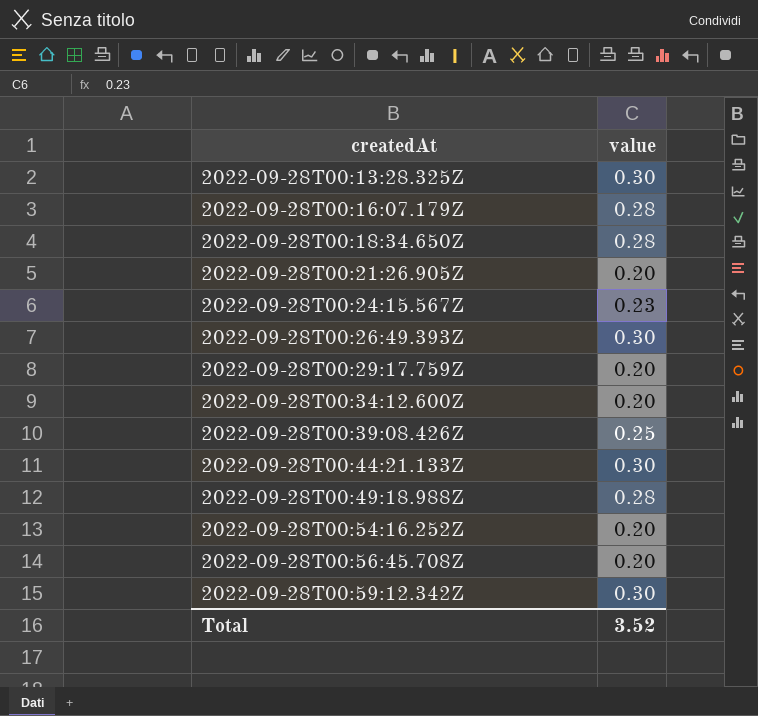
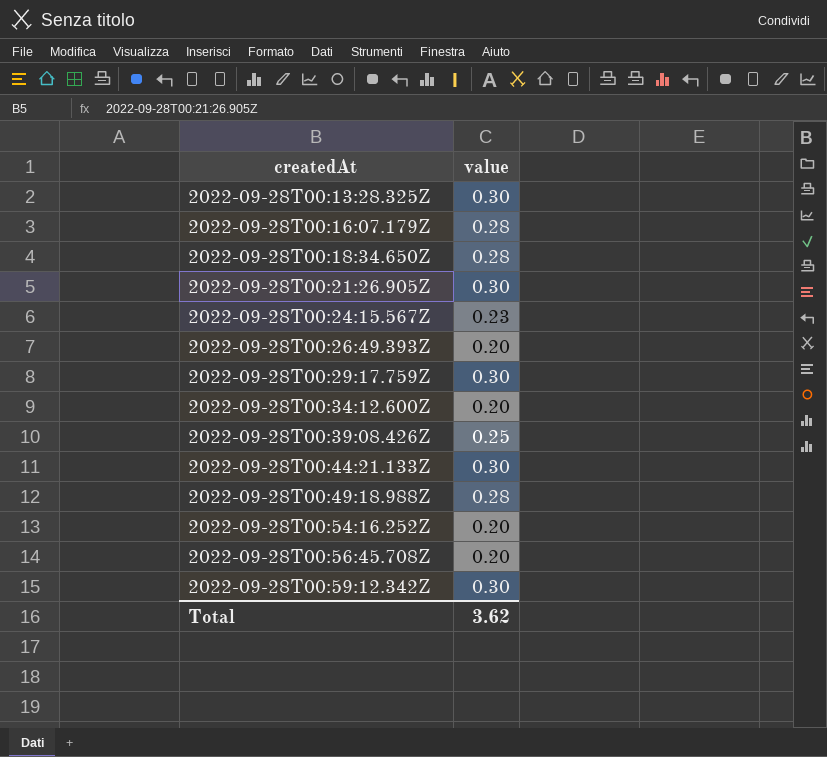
2022-09-28T00:21:26.905Z | value: 0.20 -> 0.30
2022-09-28T00:26:49.393Z | value: 0.30 -> 0.20
2022-09-28T00:29:17.759Z | value: 0.20 -> 0.30
Total | value: 3.52 -> 3.62

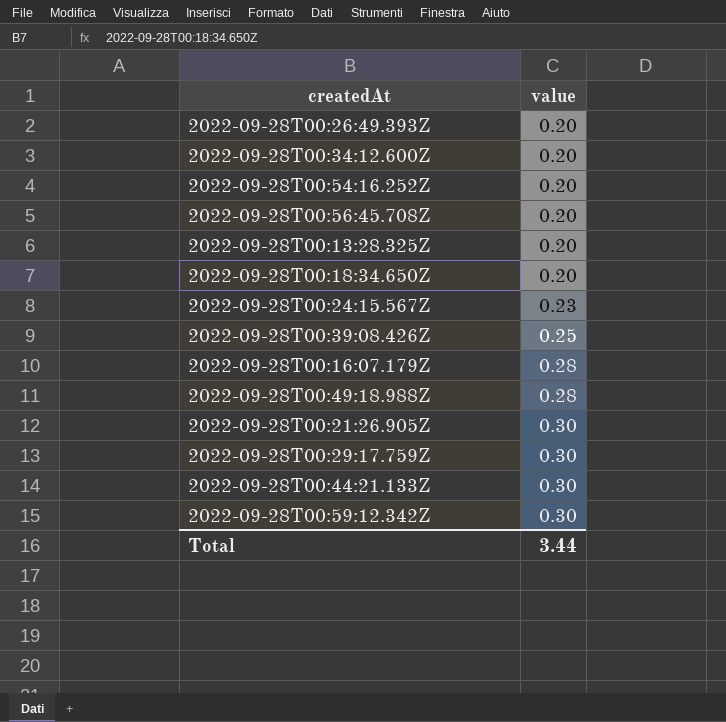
row order: createdAt ascending -> value ascending
2022-09-28T00:13:28.325Z | value: 0.30 -> 0.20
2022-09-28T00:18:34.650Z | value: 0.28 -> 0.20
Total | value: 3.62 -> 3.44

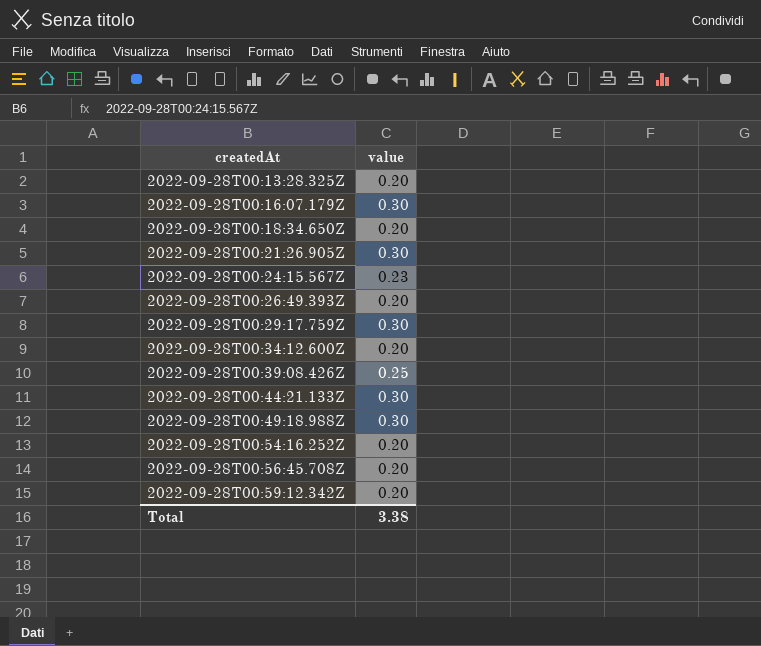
row order: value ascending -> createdAt ascending
2022-09-28T00:16:07.179Z | value: 0.28 -> 0.30
2022-09-28T00:49:18.988Z | value: 0.28 -> 0.30
2022-09-28T00:59:12.342Z | value: 0.30 -> 0.20
Total | value: 3.44 -> 3.38

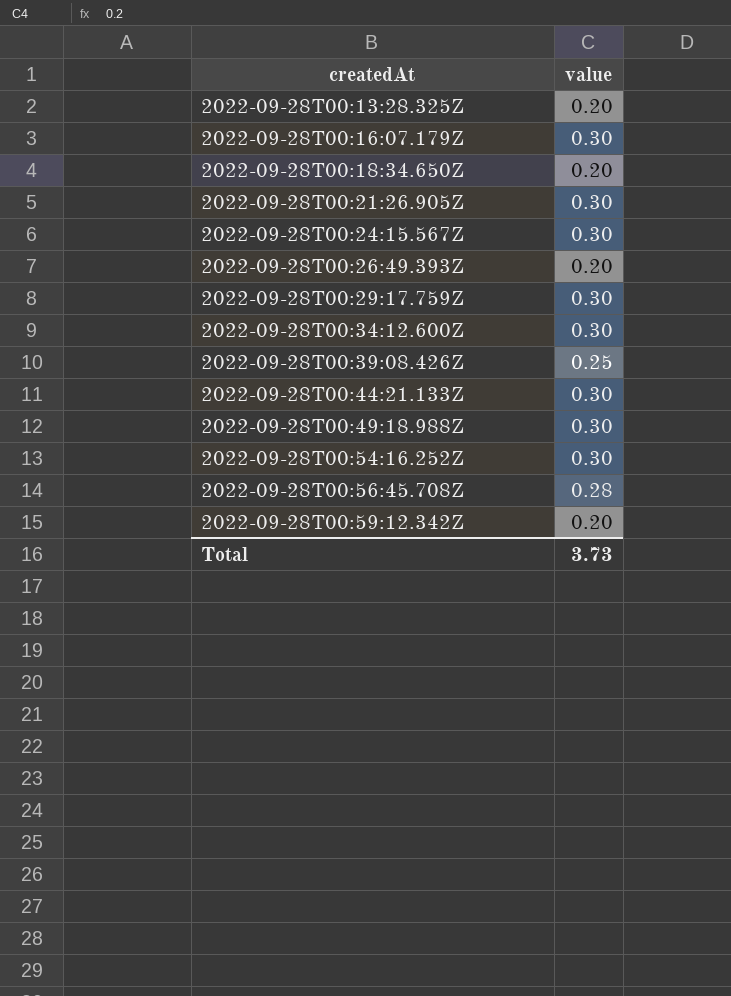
2022-09-28T00:24:15.567Z | value: 0.23 -> 0.30
2022-09-28T00:34:12.600Z | value: 0.20 -> 0.30
2022-09-28T00:54:16.252Z | value: 0.20 -> 0.30
2022-09-28T00:56:45.708Z | value: 0.20 -> 0.28
Total | value: 3.38 -> 3.73

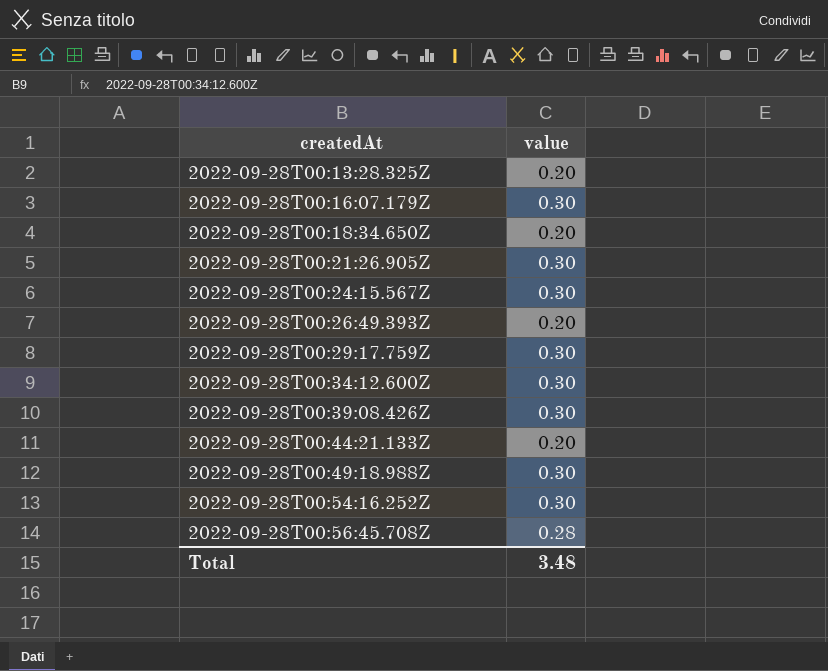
row 2022-09-28T00:59:12.342Z: 0.20 -> none
2022-09-28T00:39:08.426Z | value: 0.25 -> 0.30
2022-09-28T00:44:21.133Z | value: 0.30 -> 0.20
Total | value: 3.73 -> 3.48

